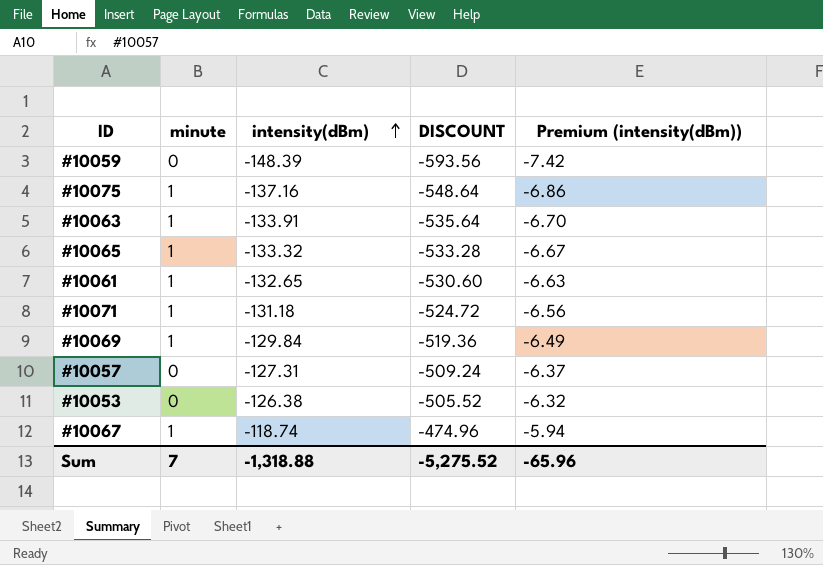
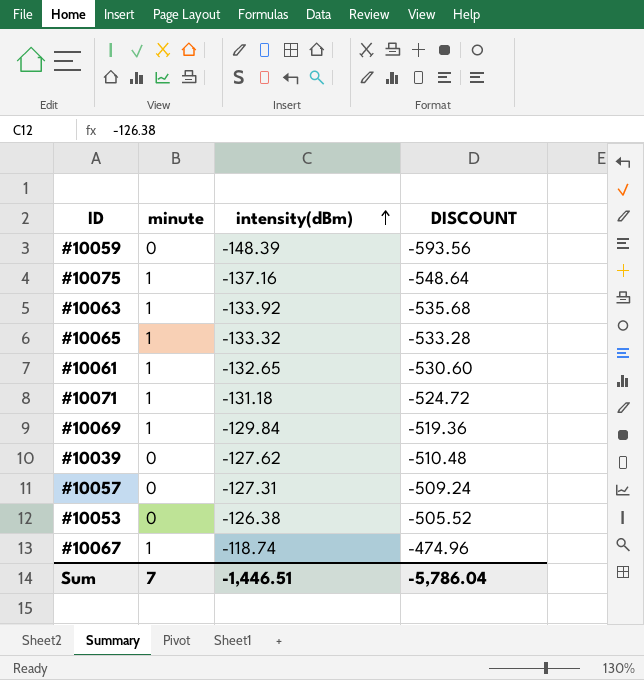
column Premium (intensity(dBm)) | formula: [intensity(dBm)] * 0.05 -> none
#10063 | intensity(dBm): -133.91 -> -133.92
#10063 | DISCOUNT: -535.64 -> -535.68
row #10039: none -> 0 | -127.62 | -510.48
Sum | intensity(dBm): -1,318.88 -> -1,446.51
Sum | DISCOUNT: -5,275.52 -> -5,786.04

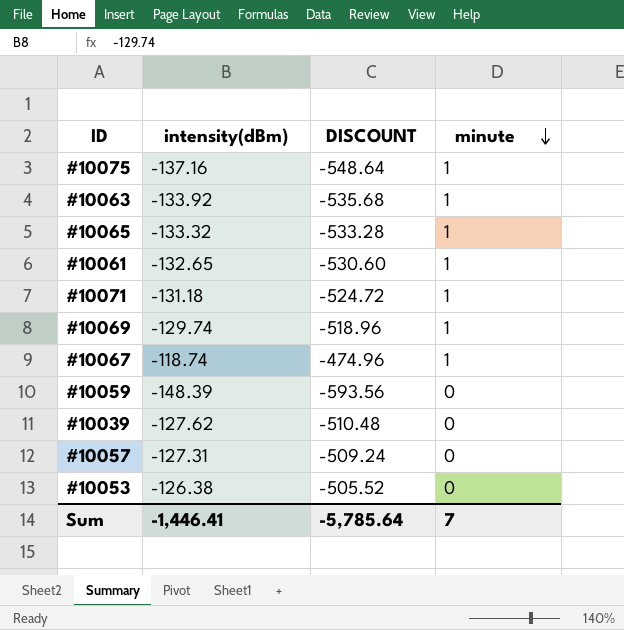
row order: intensity(dBm) ascending -> minute descending
column minute | position: 2 -> 4
#10069 | intensity(dBm): -129.84 -> -129.74
#10069 | DISCOUNT: -519.36 -> -518.96
Sum | intensity(dBm): -1,446.51 -> -1,446.41
Sum | DISCOUNT: -5,786.04 -> -5,785.64

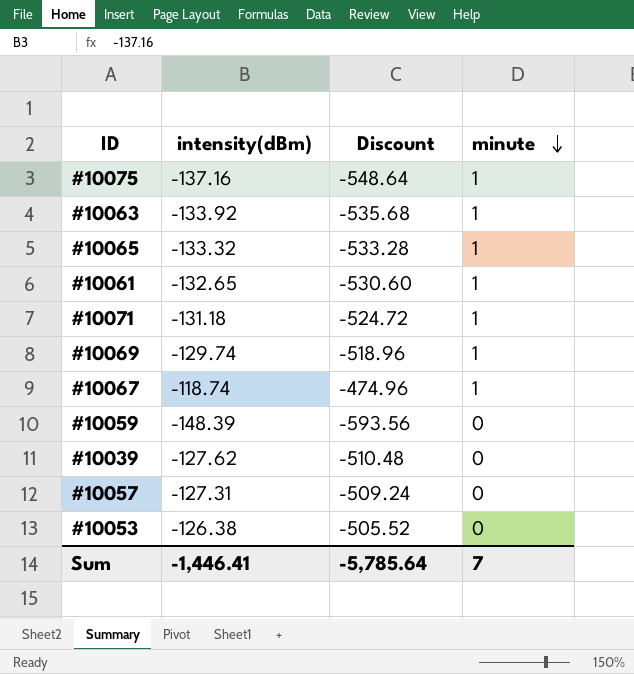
column name: DISCOUNT -> Discount

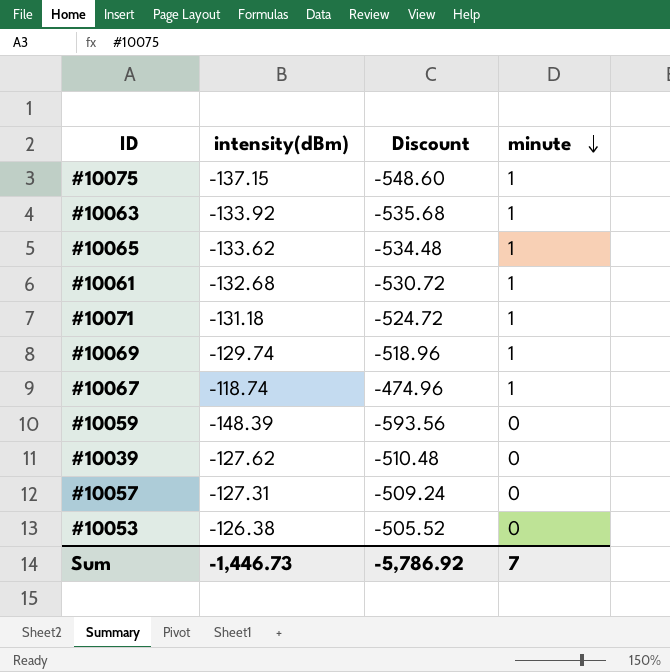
#10075 | intensity(dBm): -137.16 -> -137.15
#10075 | Discount: -548.64 -> -548.60
#10065 | intensity(dBm): -133.32 -> -133.62
#10065 | Discount: -533.28 -> -534.48
#10061 | intensity(dBm): -132.65 -> -132.68
#10061 | Discount: -530.60 -> -530.72
Sum | intensity(dBm): -1,446.41 -> -1,446.73
Sum | Discount: -5,785.64 -> -5,786.92

